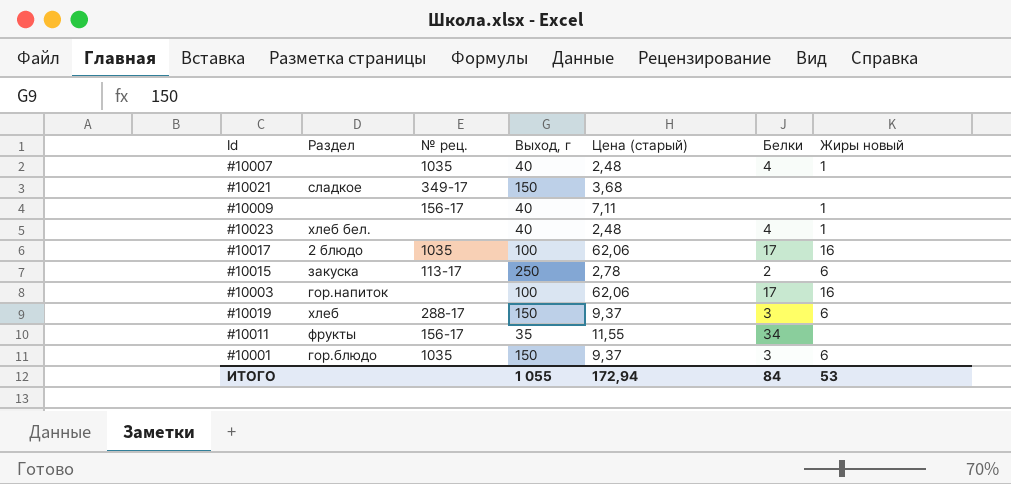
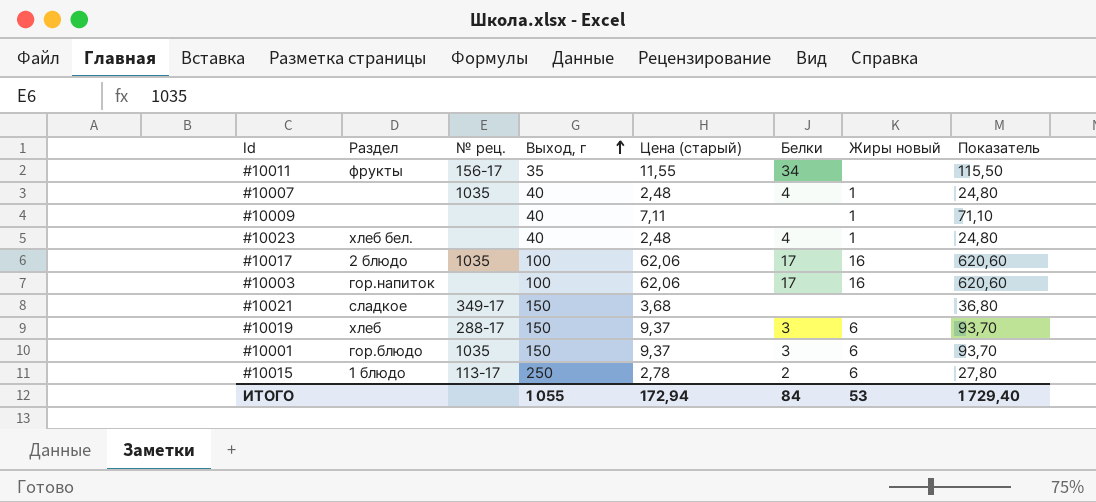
row order: none -> Выход, г ascending
column Показатель | formula: none -> [Цена (старый)] * 10
#10009 | № рец.: 156-17 -> none
#10015 | Раздел: закуска -> 1 блюдо

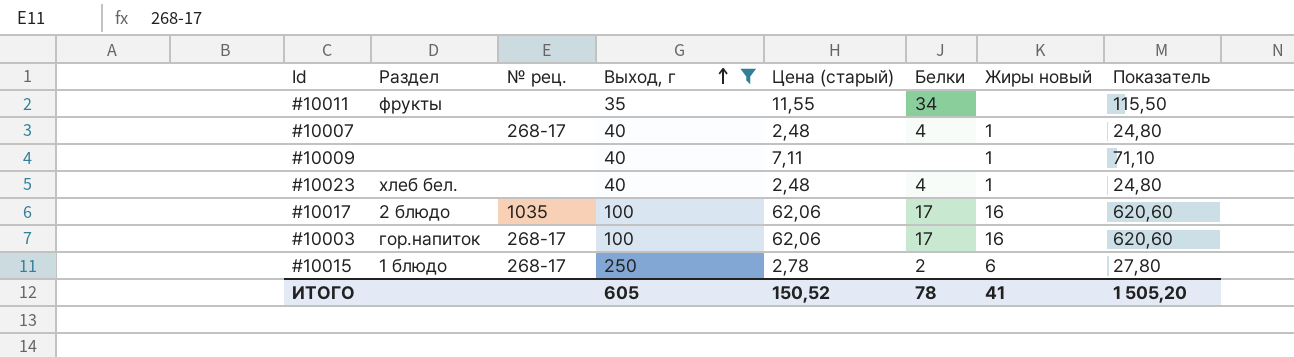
filter: none -> Выход, г != 150
#10011 | № рец.: 156-17 -> none
#10007 | № рец.: 1035 -> 268-17
#10003 | № рец.: none -> 268-17
#10015 | № рец.: 113-17 -> 268-17
ИТОГО | Выход, г: 1 055 -> 605
ИТОГО | Цена (старый): 172,94 -> 150,52
ИТОГО | Белки: 84 -> 78
ИТОГО | Жиры новый: 53 -> 41
ИТОГО | Показатель: 1 729,40 -> 1 505,20

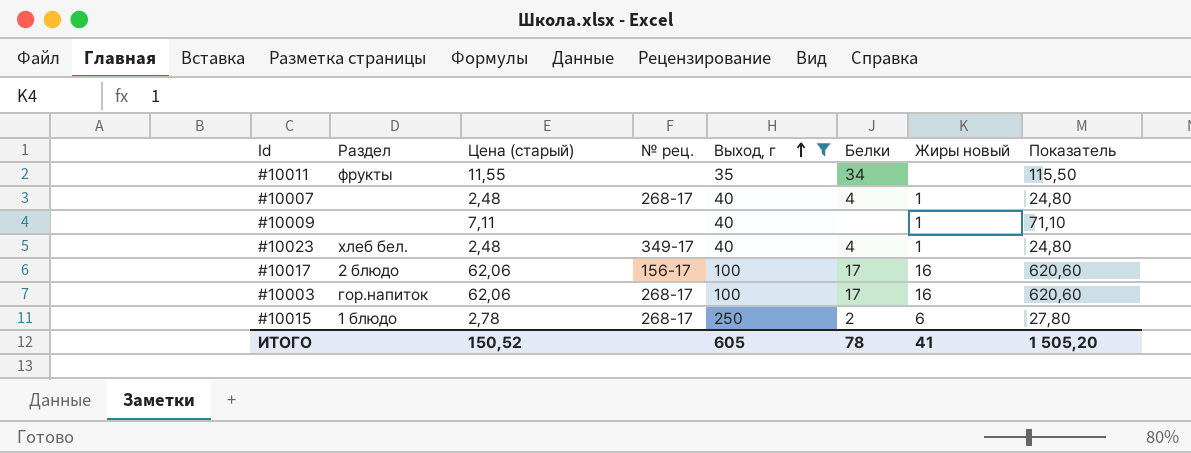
column Цена (старый) | position: 5 -> 3
#10023 | № рец.: none -> 349-17
#10017 | № рец.: 1035 -> 156-17

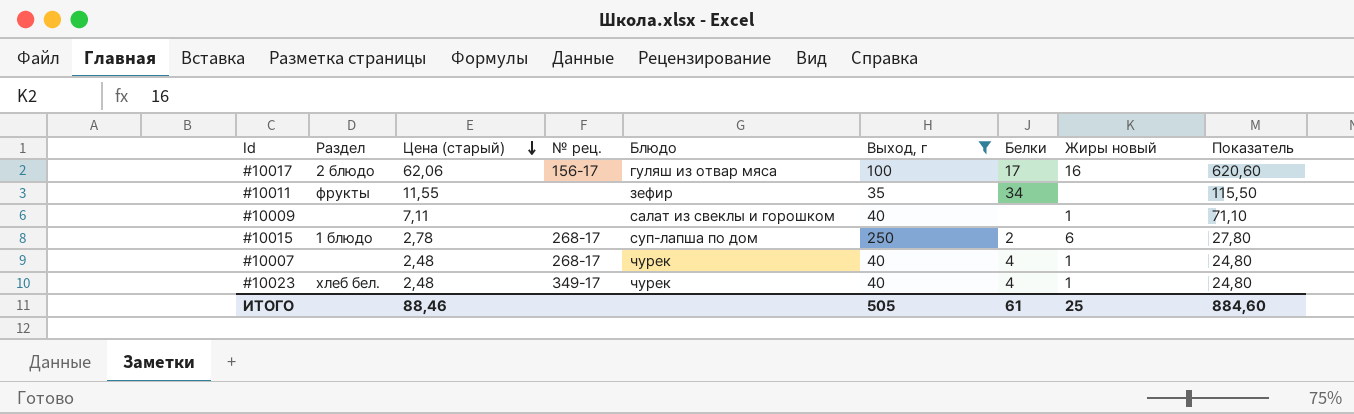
row order: Выход, г ascending -> Цена (старый) descending
column Блюдо | position: none -> 5
row #10003: гор.напиток | 62,06 | 268-17 | 100 | 17 | 16 | 620,60 -> none
ИТОГО | Цена (старый): 150,52 -> 88,46
ИТОГО | Выход, г: 605 -> 505
ИТОГО | Белки: 78 -> 61
ИТОГО | Жиры новый: 41 -> 25
ИТОГО | Показатель: 1 505,20 -> 884,60

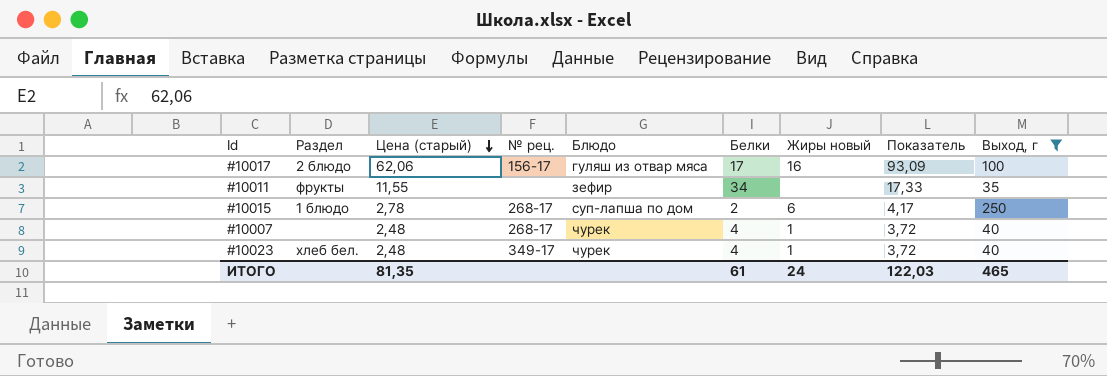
column Показатель | formula: [Цена (старый)] * 10 -> [Цена (старый)] * 1,5
column Выход, г | position: 6 -> 9
row #10009: none | 7,11 | none | салат из свеклы и горошком | 40 | none | 1 | 71,10 -> none
ИТОГО | Цена (старый): 88,46 -> 81,35
ИТОГО | Жиры новый: 25 -> 24
ИТОГО | Показатель: 884,60 -> 122,03
ИТОГО | Выход, г: 505 -> 465

